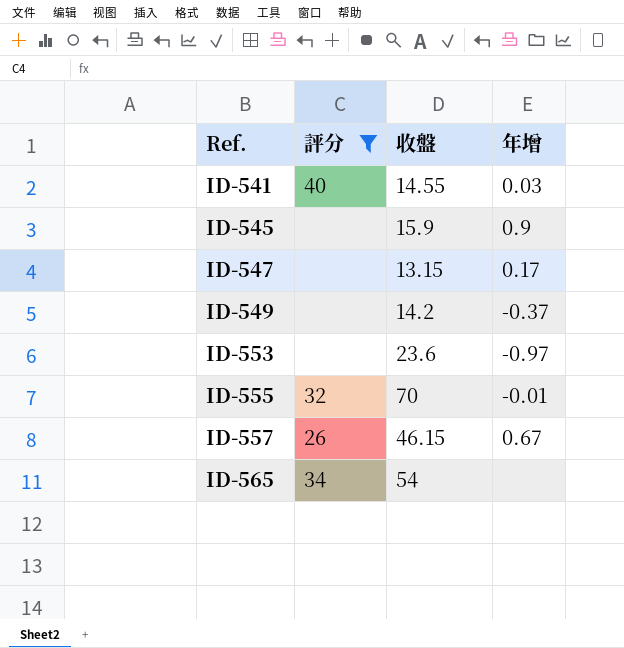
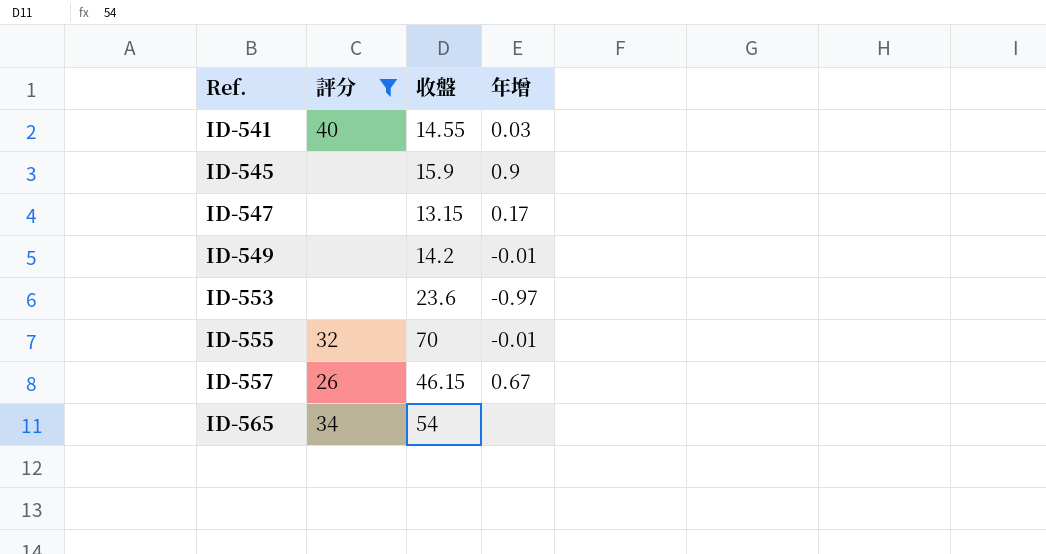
ID-549 | 年增: -0.37 -> -0.01

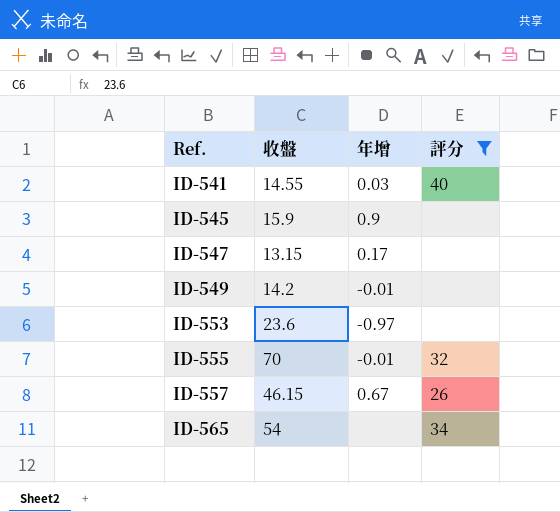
column 評分 | position: 2 -> 4

